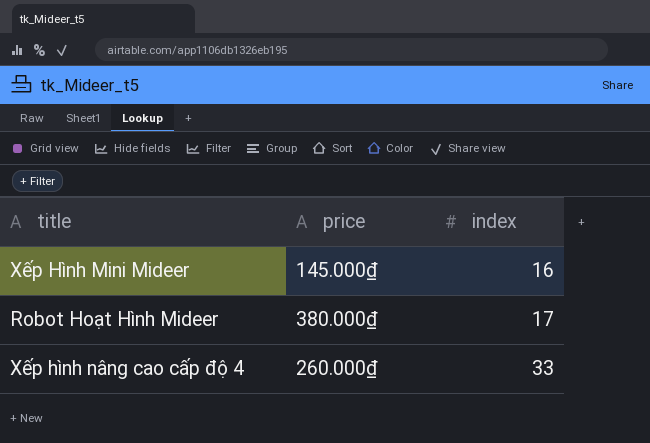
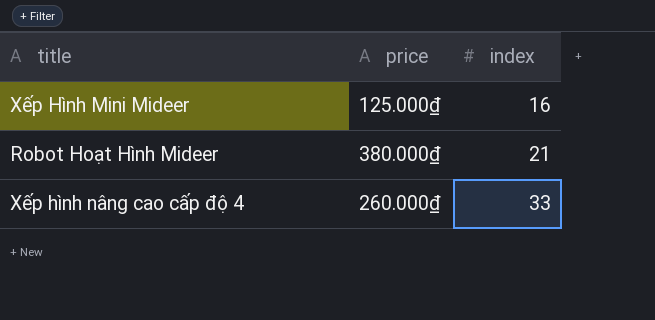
Xếp Hình Mini Mideer | price: 145.000₫ -> 125.000₫
Robot Hoạt Hình Mideer | index: 17 -> 21

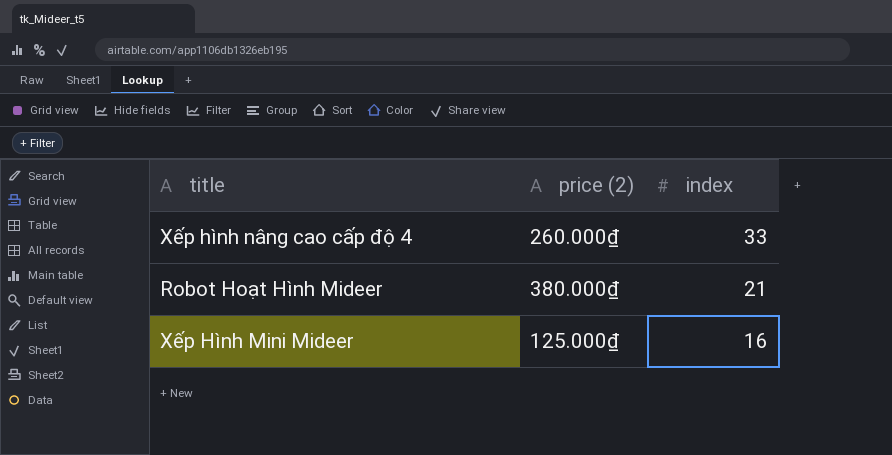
row order: index ascending -> index descending
column name: price -> price (2)

